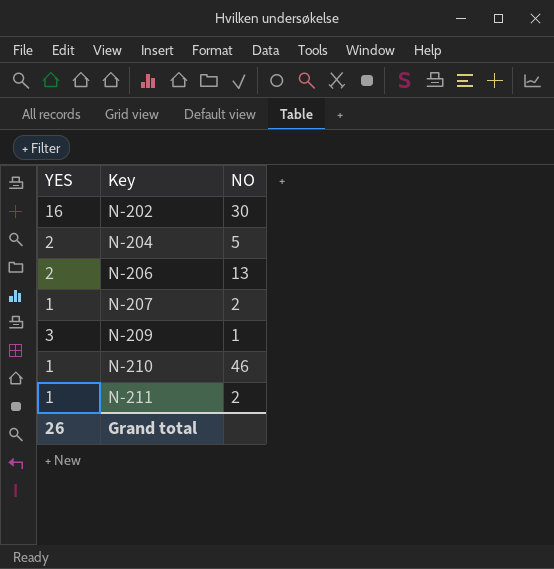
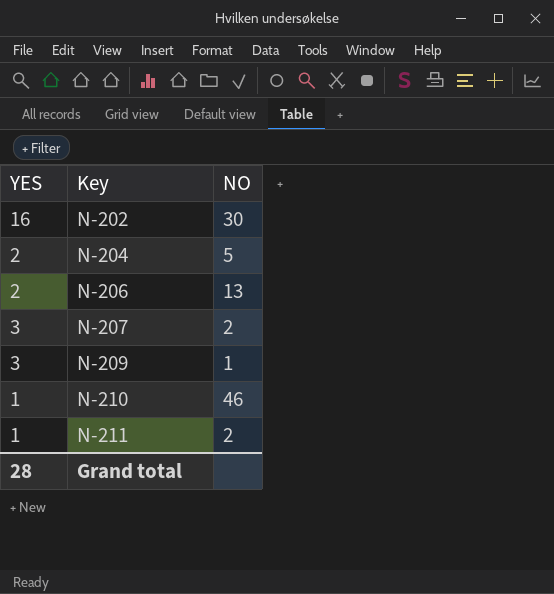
N-207 | YES: 1 -> 3
Grand total | YES: 26 -> 28

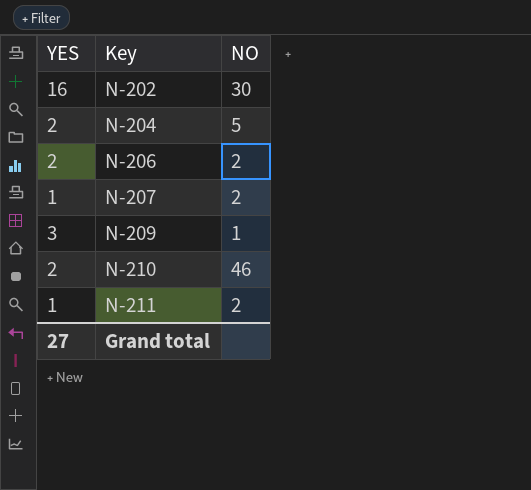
N-206 | NO: 13 -> 2
N-207 | YES: 3 -> 1
N-210 | YES: 1 -> 2
Grand total | YES: 28 -> 27

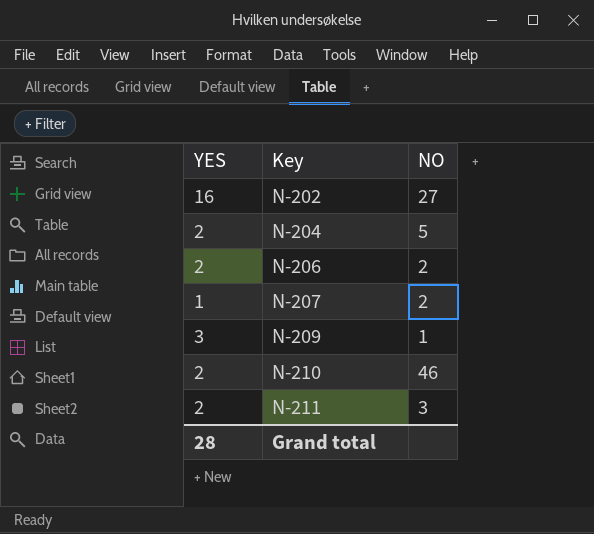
N-202 | NO: 30 -> 27
N-211 | YES: 1 -> 2
N-211 | NO: 2 -> 3
Grand total | YES: 27 -> 28

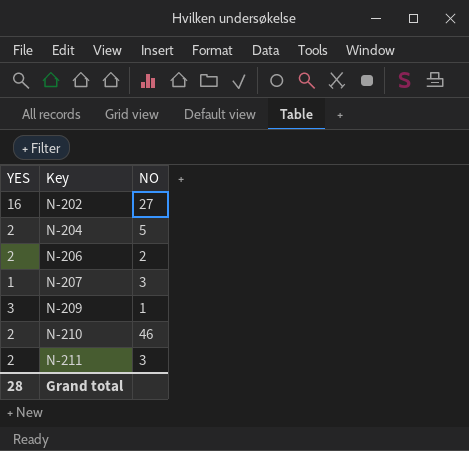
N-207 | NO: 2 -> 3

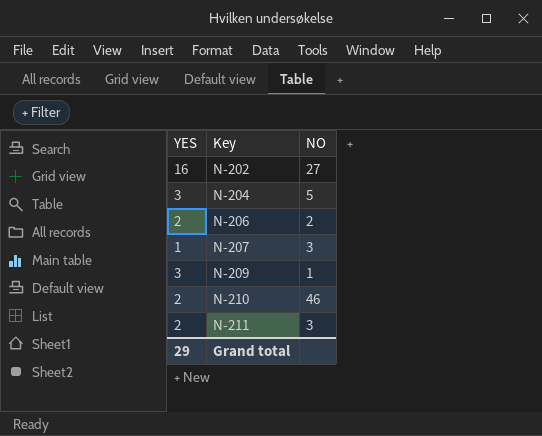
N-204 | YES: 2 -> 3
Grand total | YES: 28 -> 29

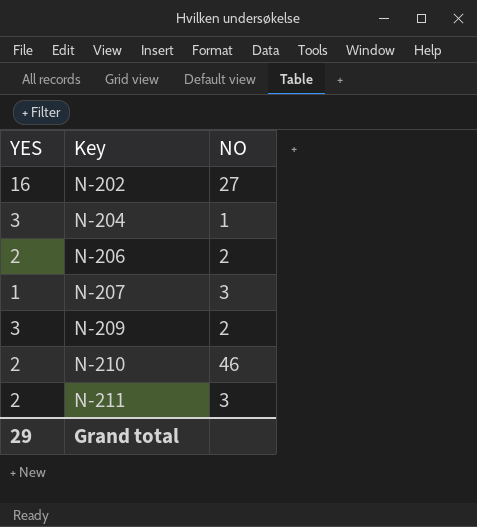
N-204 | NO: 5 -> 1
N-209 | NO: 1 -> 2

